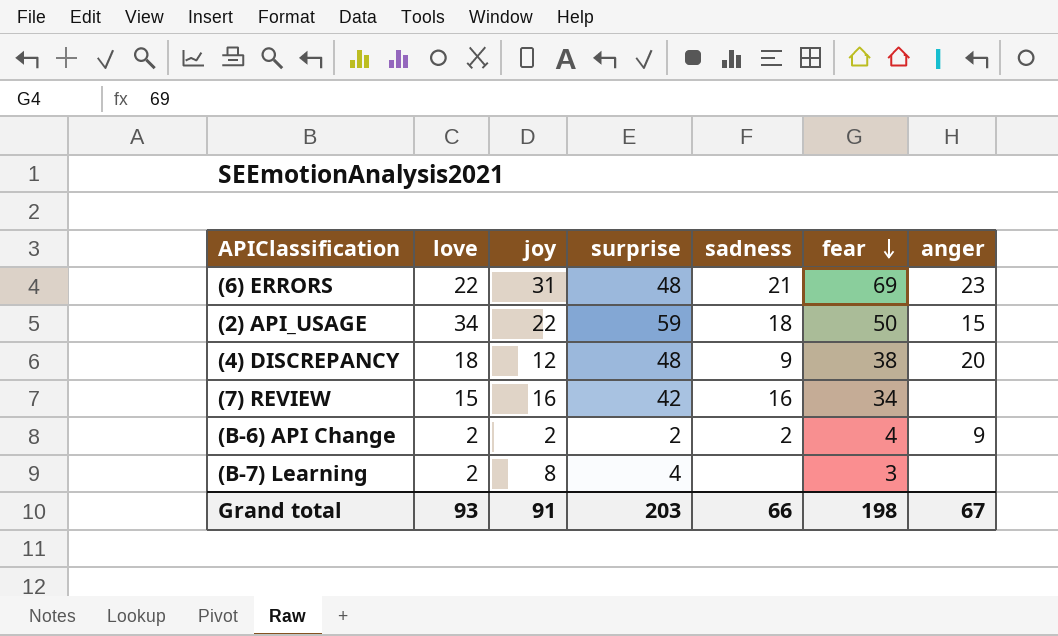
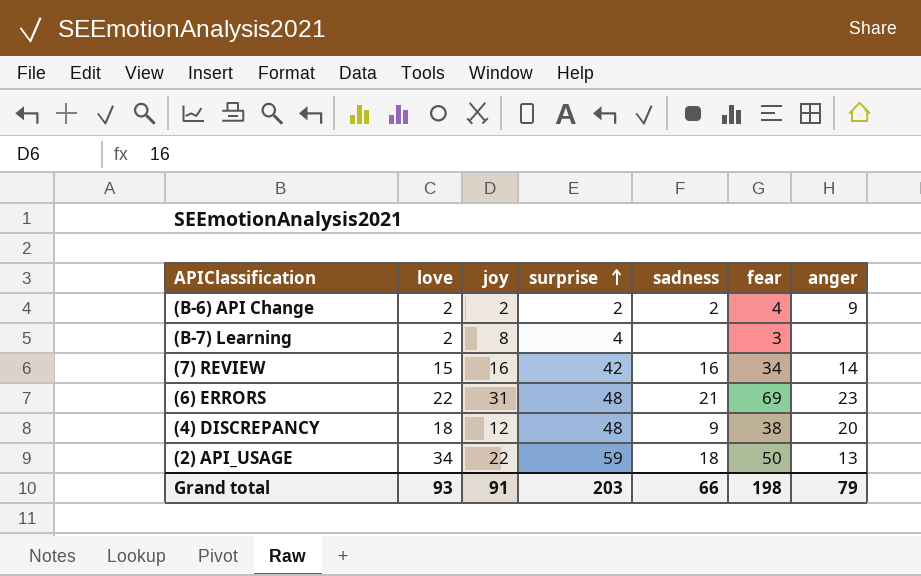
row order: fear descending -> surprise ascending
(7) REVIEW | anger: none -> 14
(2) API_USAGE | anger: 15 -> 13
Grand total | anger: 67 -> 79

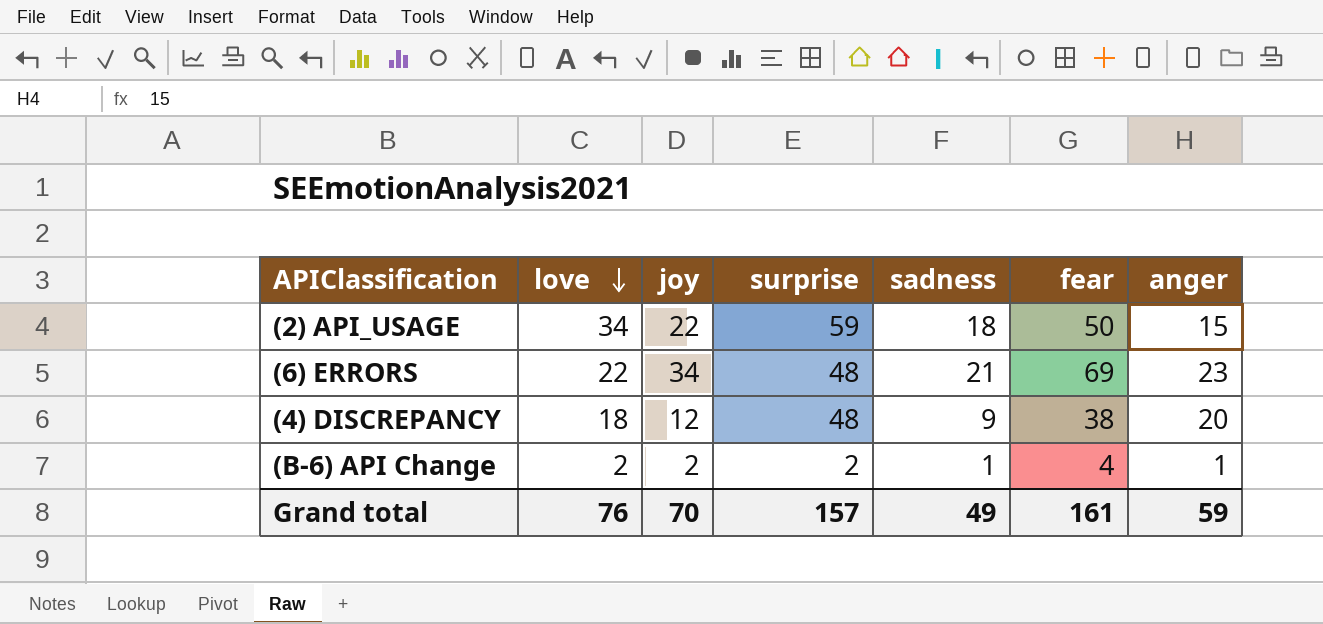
row order: surprise ascending -> love descending
row (B-7) Learning: 2 | 8 | 4 | none | 3 | none -> none
row (7) REVIEW: 15 | 16 | 42 | 16 | 34 | 14 -> none
(2) API_USAGE | anger: 13 -> 15
(6) ERRORS | joy: 31 -> 34
(B-6) API Change | sadness: 2 -> 1
(B-6) API Change | anger: 9 -> 1
Grand total | love: 93 -> 76
Grand total | joy: 91 -> 70
Grand total | surprise: 203 -> 157
Grand total | sadness: 66 -> 49
Grand total | fear: 198 -> 161
Grand total | anger: 79 -> 59

